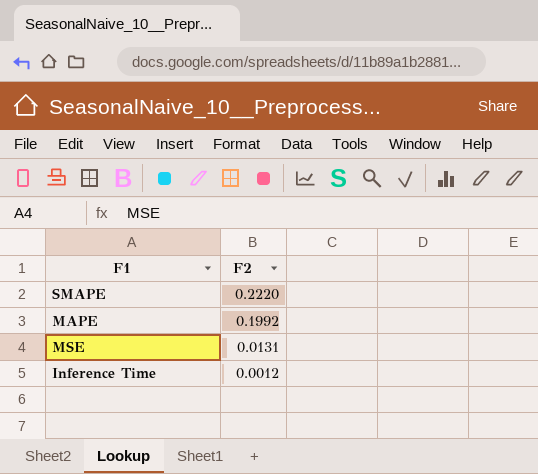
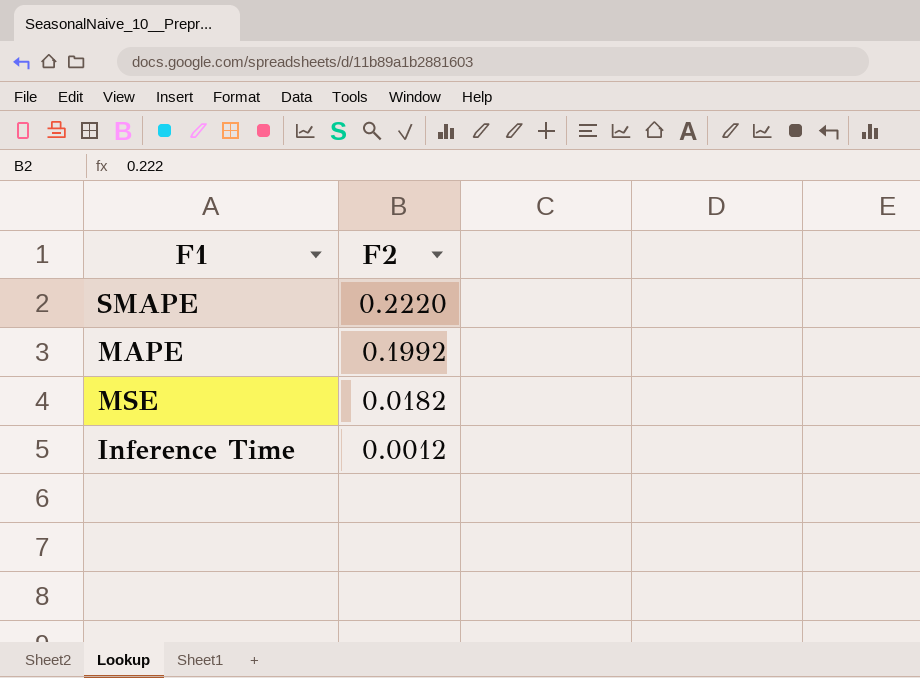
MSE | F2: 0.0131 -> 0.0182

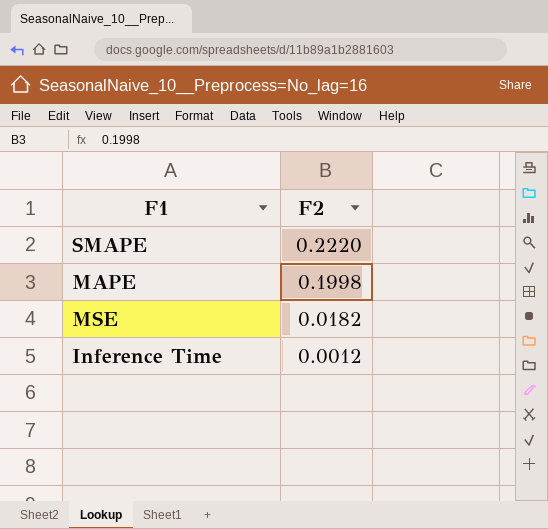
MAPE | F2: 0.1992 -> 0.1998

